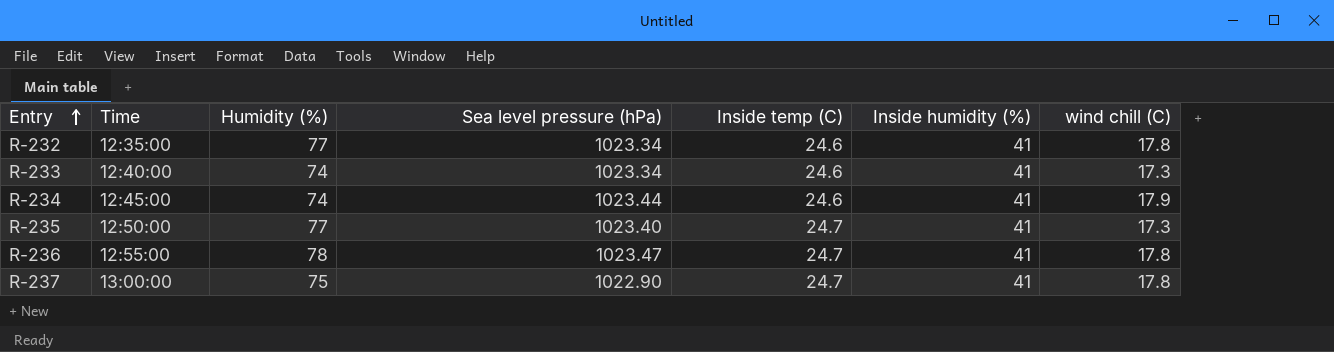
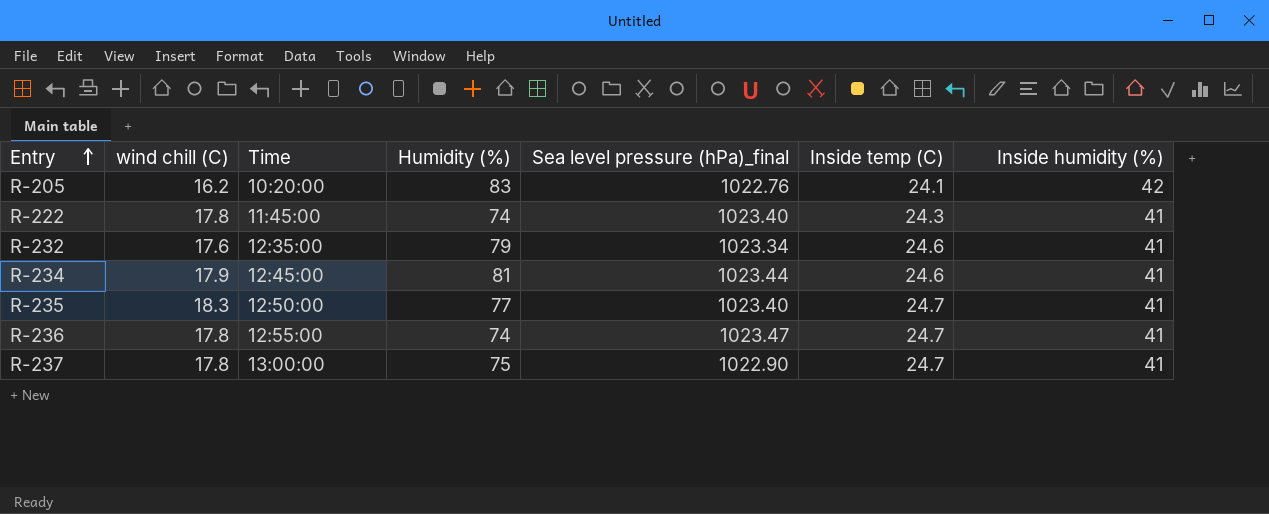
column wind chill (C) | position: 7 -> 2
column name: Sea level pressure (hPa) -> Sea level pressure (hPa)_final
row R-233: 12:40:00 | 74 | 1023.34 | 24.6 | 41 | 17.3 -> none
row R-205: none -> 16.2 | 10:20:00 | 83 | 1022.76 | 24.1 | 42
row R-222: none -> 17.8 | 11:45:00 | 74 | 1023.40 | 24.3 | 41
R-232 | wind chill (C): 17.8 -> 17.6
R-232 | Humidity (%): 77 -> 79
R-234 | Humidity (%): 74 -> 81
R-235 | wind chill (C): 17.3 -> 18.3
R-236 | Humidity (%): 78 -> 74

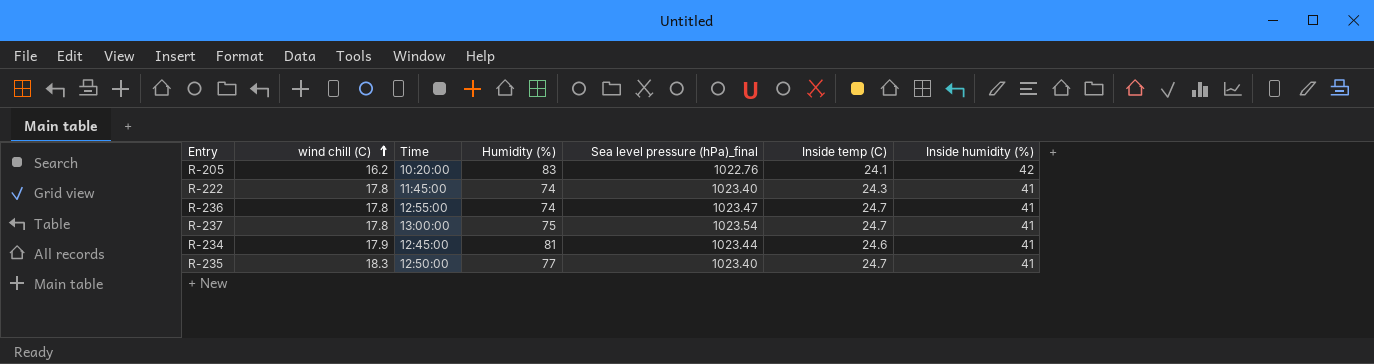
row order: Entry ascending -> wind chill (C) ascending
row R-232: 17.6 | 12:35:00 | 79 | 1023.34 | 24.6 | 41 -> none
R-237 | Sea level pressure (hPa)_final: 1022.90 -> 1023.54

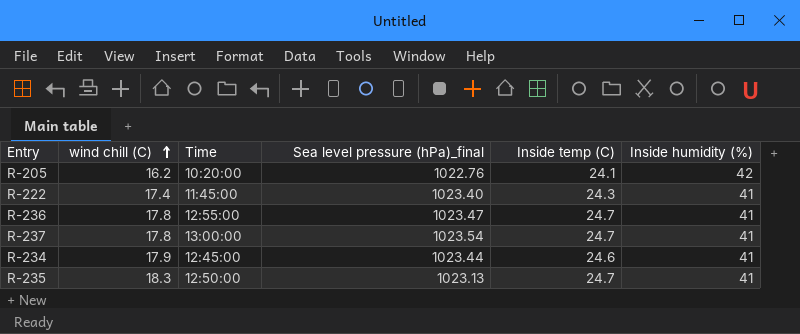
column Humidity (%) | position: 4 -> none
R-222 | wind chill (C): 17.8 -> 17.4
R-235 | Sea level pressure (hPa)_final: 1023.40 -> 1023.13

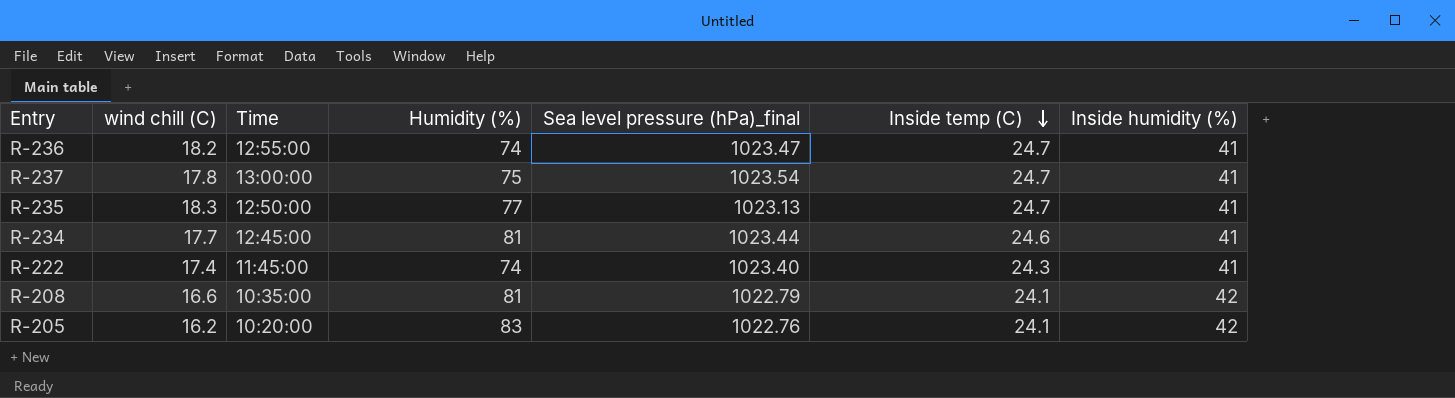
row order: wind chill (C) ascending -> Inside temp (C) descending
column Humidity (%) | position: none -> 4
R-236 | wind chill (C): 17.8 -> 18.2
R-234 | wind chill (C): 17.9 -> 17.7
row R-208: none -> 16.6 | 10:35:00 | 81 | 1022.79 | 24.1 | 42

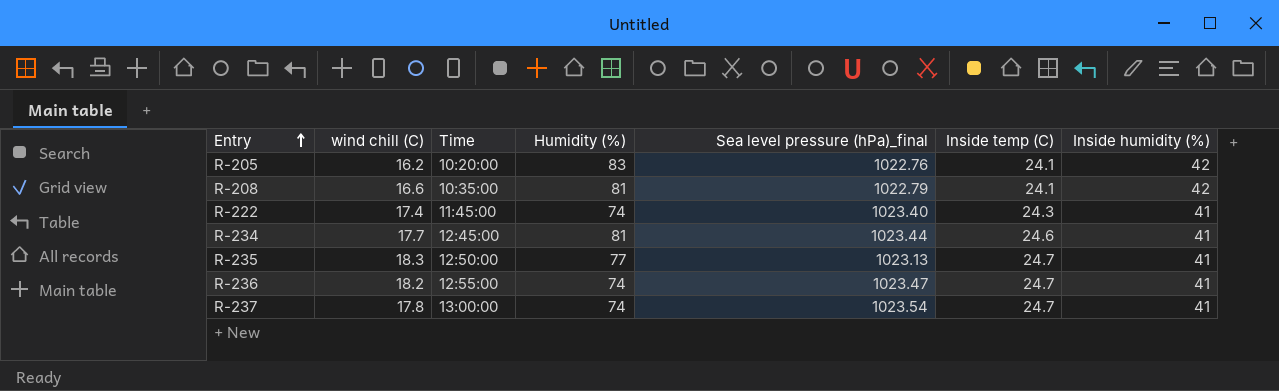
row order: Inside temp (C) descending -> Entry ascending
R-237 | Humidity (%): 75 -> 74

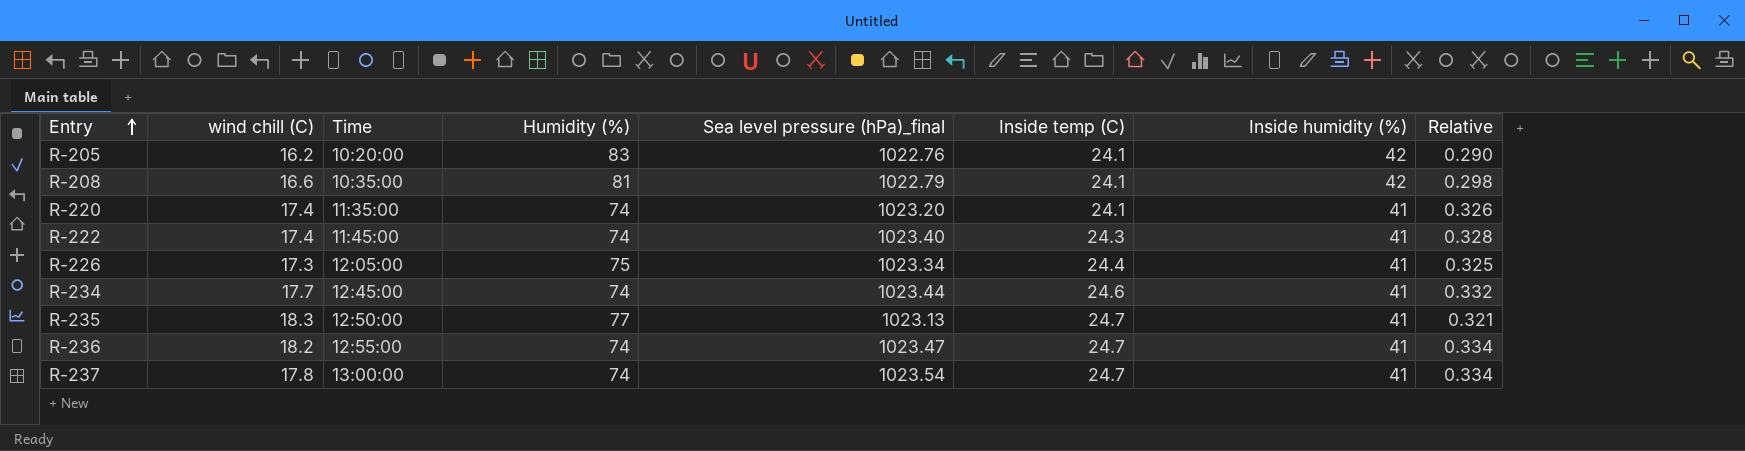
column Relative | formula: none -> [Inside temp (C)] / [Humidity (%)]
row R-220: none -> 17.4 | 11:35:00 | 74 | 1023.20 | 24.1 | 41 | 0.326
row R-226: none -> 17.3 | 12:05:00 | 75 | 1023.34 | 24.4 | 41 | 0.325
R-234 | Humidity (%): 81 -> 74

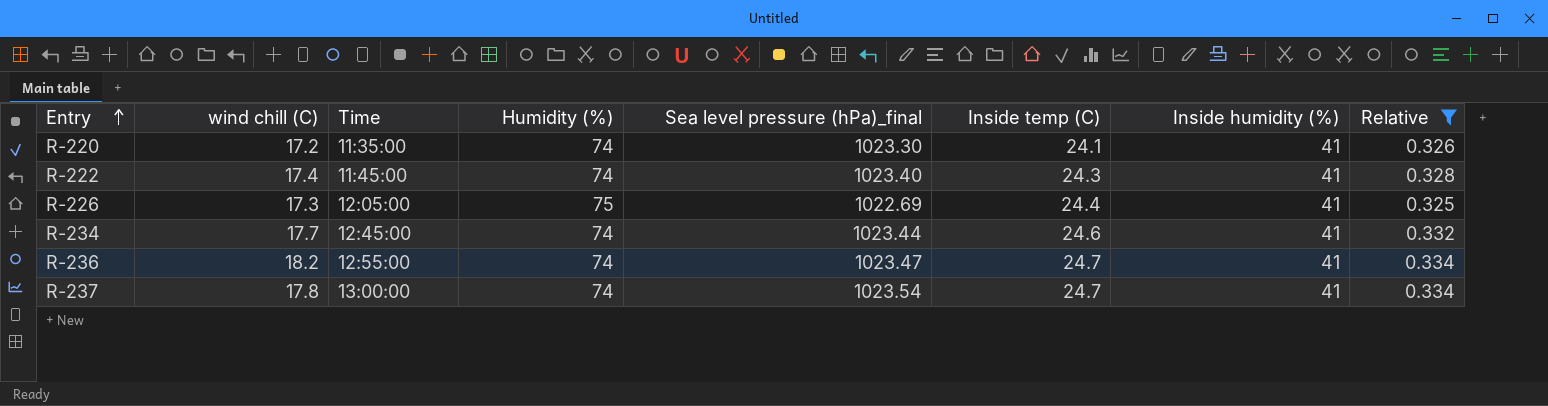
filter: none -> Relative >= 0.325
R-220 | wind chill (C): 17.4 -> 17.2
R-220 | Sea level pressure (hPa)_final: 1023.20 -> 1023.30
R-226 | Sea level pressure (hPa)_final: 1023.34 -> 1022.69

